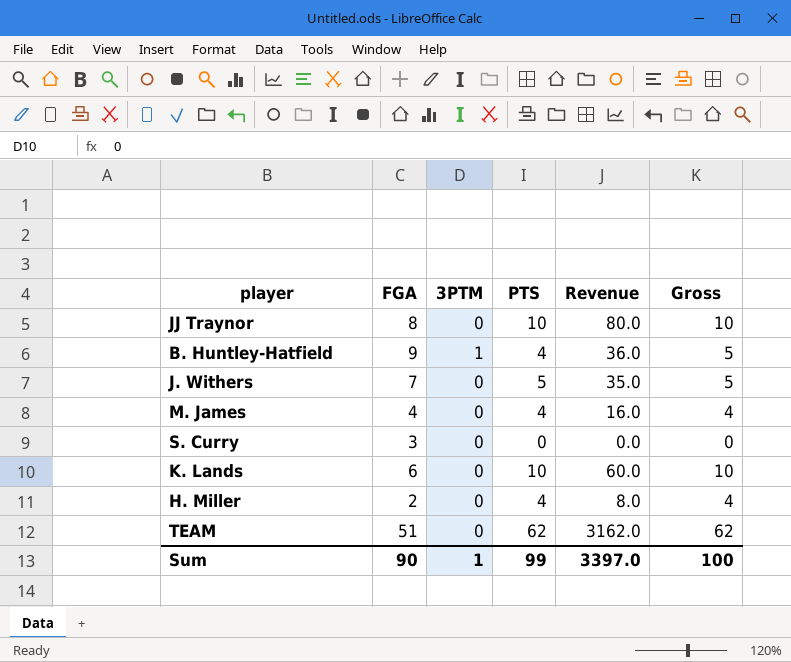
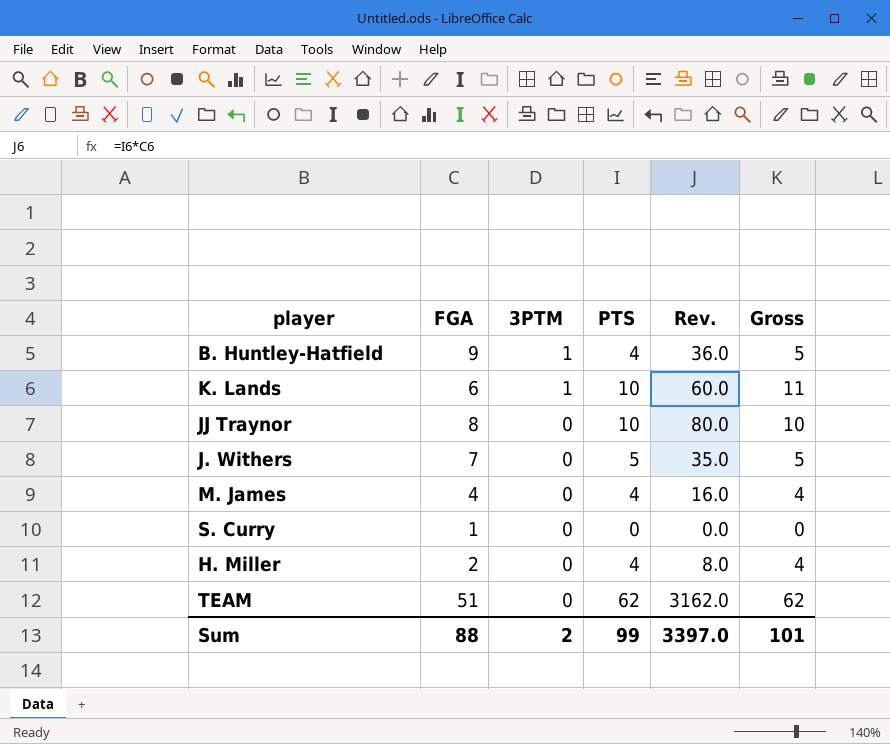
row order: none -> 3PTM descending
column name: Revenue -> Rev.
K. Lands | 3PTM: 0 -> 1
K. Lands | Gross: 10 -> 11
S. Curry | FGA: 3 -> 1
Sum | FGA: 90 -> 88
Sum | 3PTM: 1 -> 2
Sum | Gross: 100 -> 101

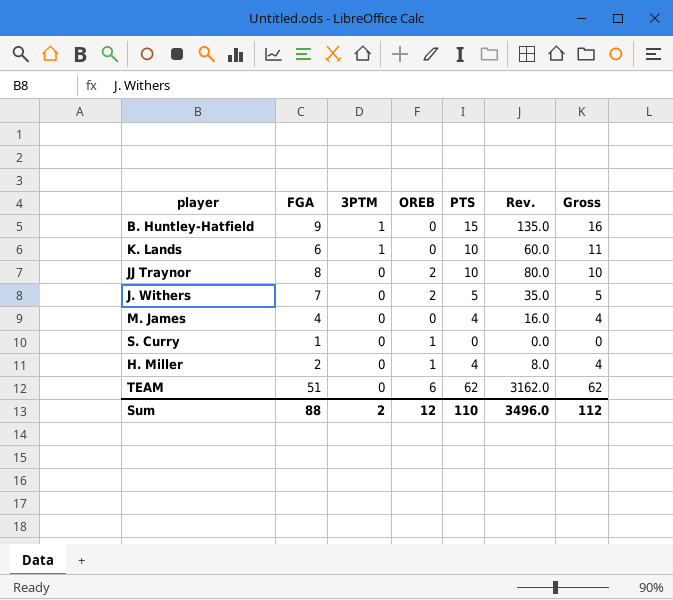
column OREB | position: none -> 4
B. Huntley-Hatfield | PTS: 4 -> 15
B. Huntley-Hatfield | Rev.: 36.0 -> 135.0
B. Huntley-Hatfield | Gross: 5 -> 16
Sum | PTS: 99 -> 110
Sum | Rev.: 3397.0 -> 3496.0
Sum | Gross: 101 -> 112

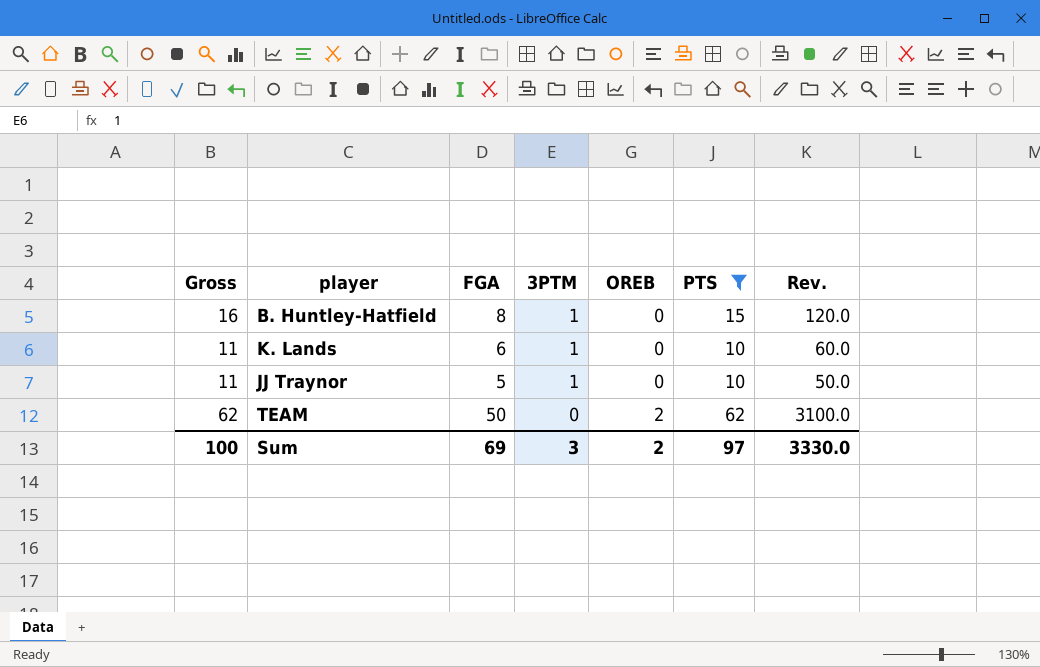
filter: none -> PTS >= 10
column Gross | position: 7 -> 1
B. Huntley-Hatfield | FGA: 9 -> 8
B. Huntley-Hatfield | Rev.: 135.0 -> 120.0
JJ Traynor | Gross: 10 -> 11
JJ Traynor | FGA: 8 -> 5
JJ Traynor | 3PTM: 0 -> 1
JJ Traynor | OREB: 2 -> 0
JJ Traynor | Rev.: 80.0 -> 50.0
TEAM | FGA: 51 -> 50
TEAM | OREB: 6 -> 2
TEAM | Rev.: 3162.0 -> 3100.0
Sum | Gross: 112 -> 100
Sum | FGA: 88 -> 69
Sum | 3PTM: 2 -> 3
Sum | OREB: 12 -> 2
Sum | PTS: 110 -> 97
Sum | Rev.: 3496.0 -> 3330.0

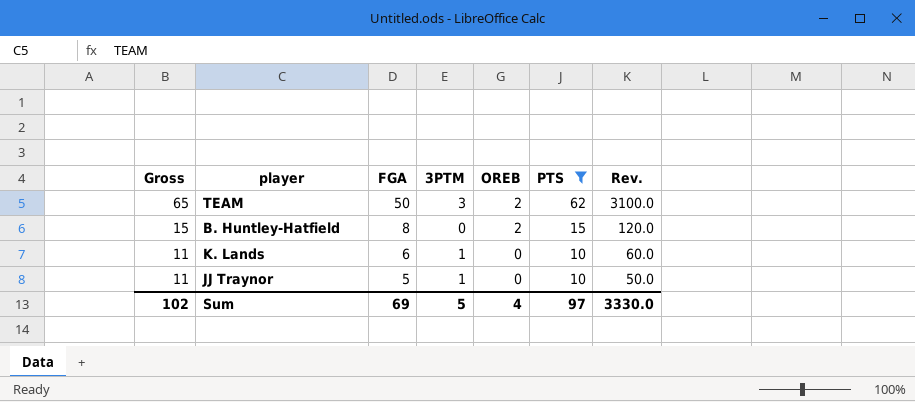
row order: 3PTM descending -> Gross descending
TEAM | Gross: 62 -> 65
TEAM | 3PTM: 0 -> 3
B. Huntley-Hatfield | Gross: 16 -> 15
B. Huntley-Hatfield | 3PTM: 1 -> 0
B. Huntley-Hatfield | OREB: 0 -> 2
Sum | Gross: 100 -> 102
Sum | 3PTM: 3 -> 5
Sum | OREB: 2 -> 4

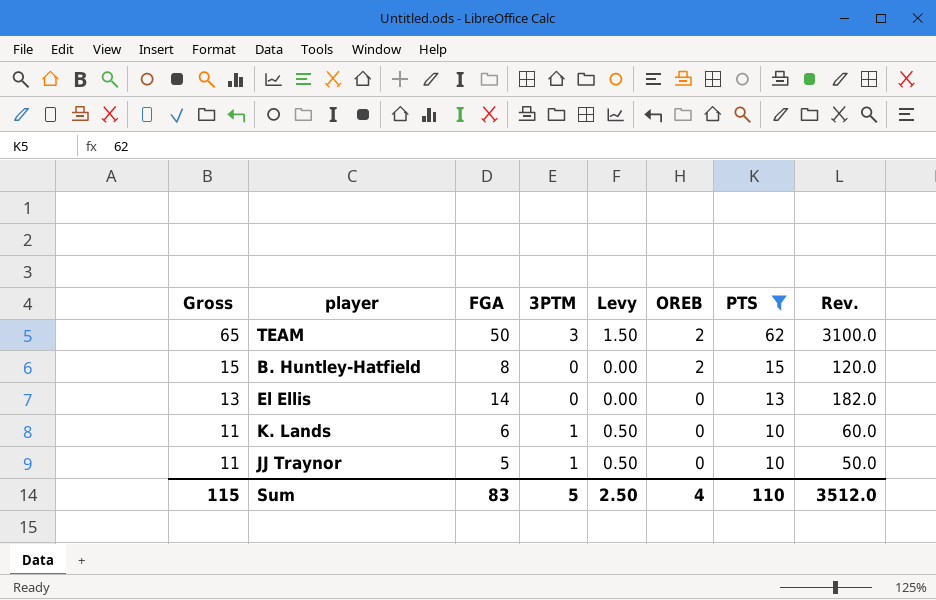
column Levy | formula: none -> [3PTM] * 0.5
row El Ellis: none -> 13 | 14 | 0 | 0.00 | 0 | 13 | 182.0
Sum | Gross: 102 -> 115
Sum | FGA: 69 -> 83
Sum | PTS: 97 -> 110
Sum | Rev.: 3330.0 -> 3512.0

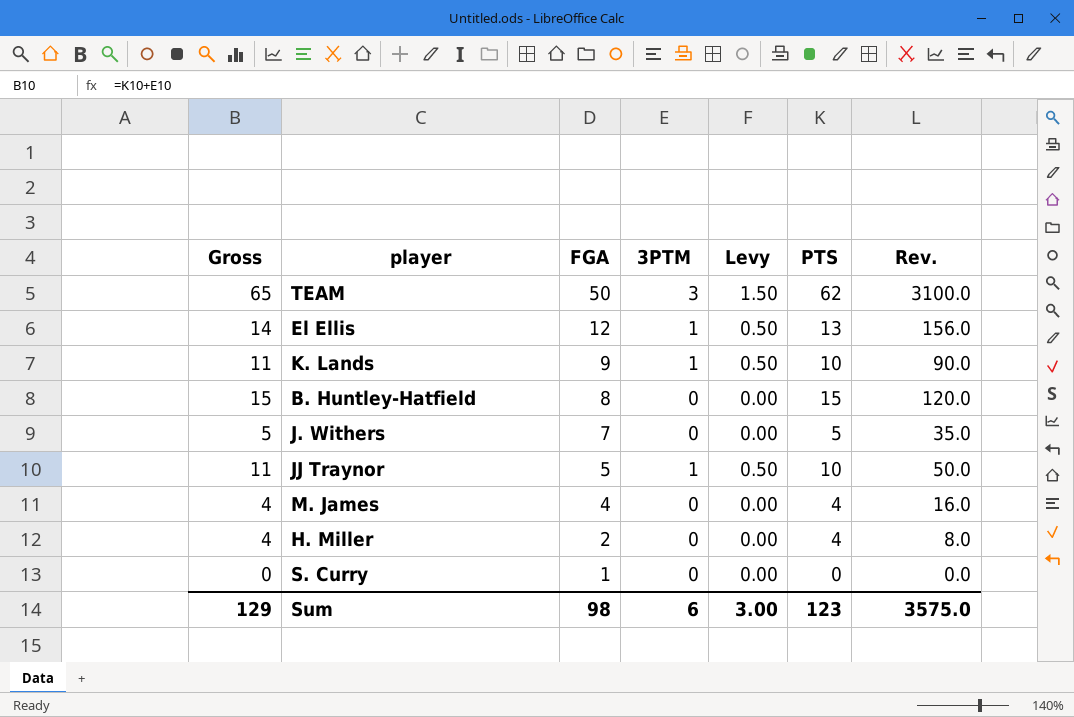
filter: PTS >= 10 -> none
row order: Gross descending -> FGA descending
column OREB | position: 6 -> none
El Ellis | Gross: 13 -> 14
El Ellis | FGA: 14 -> 12
El Ellis | 3PTM: 0 -> 1
El Ellis | Levy: 0.00 -> 0.50
El Ellis | Rev.: 182.0 -> 156.0
K. Lands | FGA: 6 -> 9
K. Lands | Rev.: 60.0 -> 90.0
Sum | Gross: 115 -> 129
Sum | FGA: 83 -> 98
Sum | 3PTM: 5 -> 6
Sum | Levy: 2.50 -> 3.00
Sum | PTS: 110 -> 123
Sum | Rev.: 3512.0 -> 3575.0

